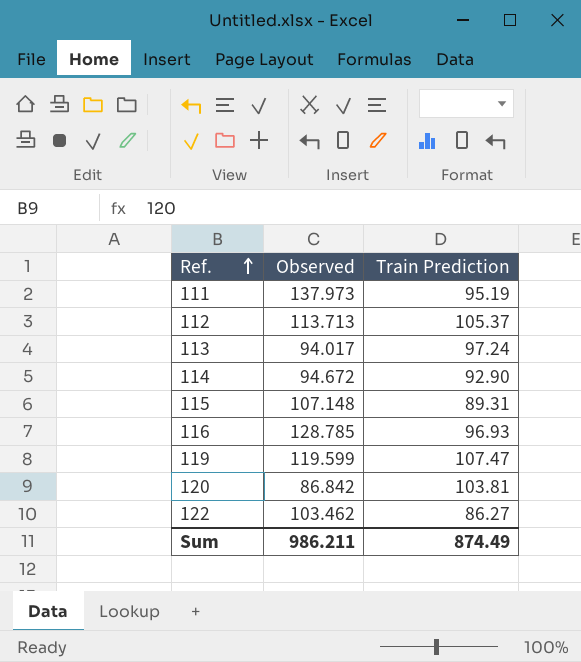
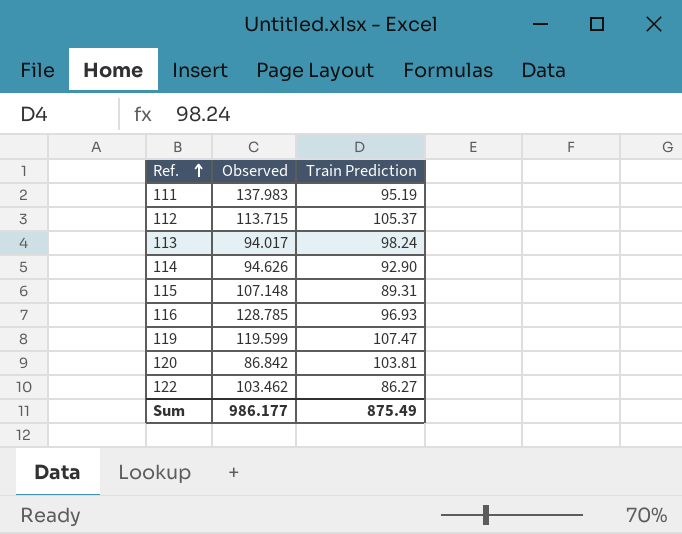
111 | Observed: 137.973 -> 137.983
112 | Observed: 113.713 -> 113.715
113 | Train Prediction: 97.24 -> 98.24
114 | Observed: 94.672 -> 94.626
Sum | Observed: 986.211 -> 986.177
Sum | Train Prediction: 874.49 -> 875.49

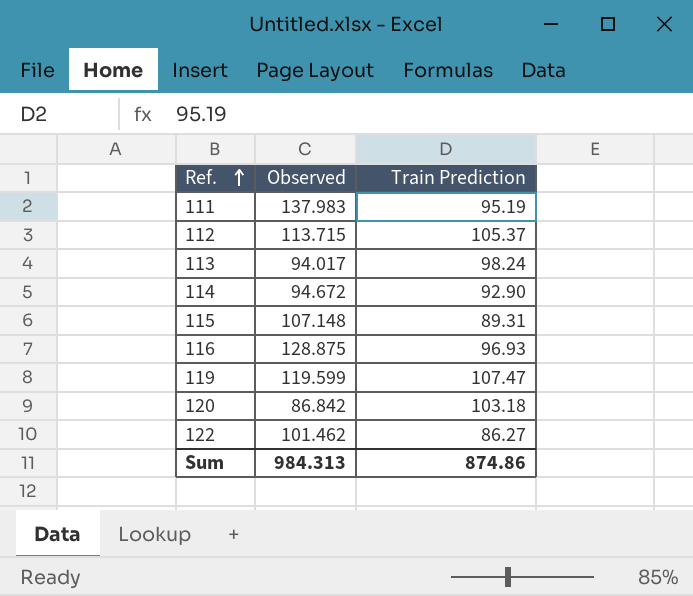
114 | Observed: 94.626 -> 94.672
116 | Observed: 128.785 -> 128.875
120 | Train Prediction: 103.81 -> 103.18
122 | Observed: 103.462 -> 101.462
Sum | Observed: 986.177 -> 984.313
Sum | Train Prediction: 875.49 -> 874.86

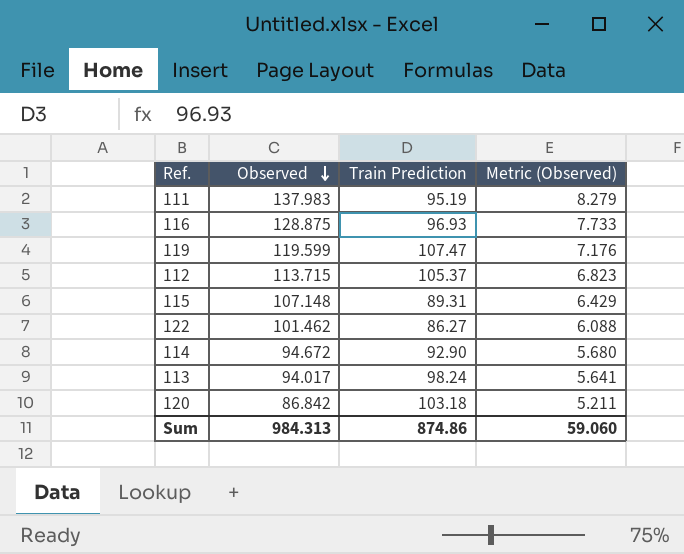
row order: Ref. ascending -> Observed descending
column Metric (Observed) | formula: none -> [Observed] * 0.06

